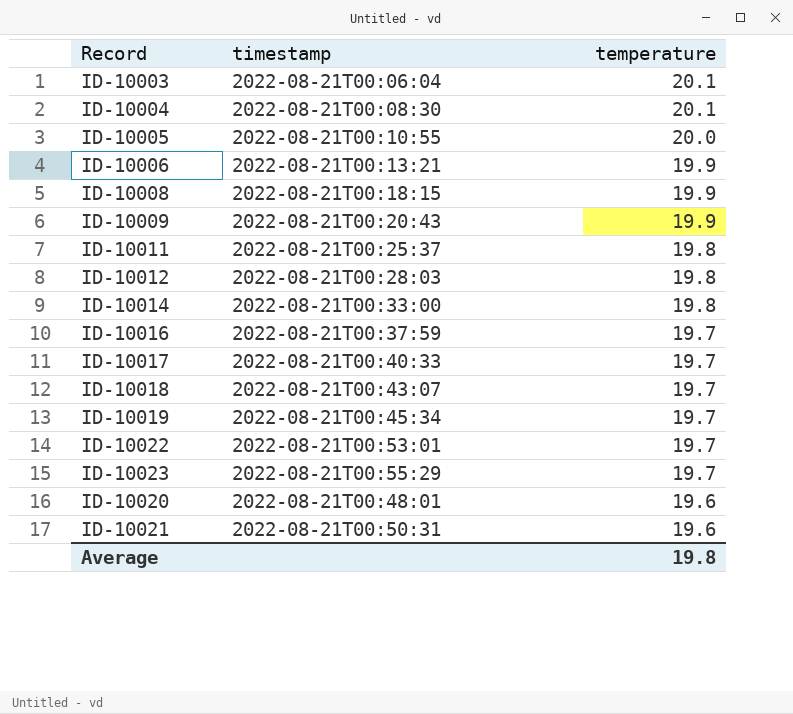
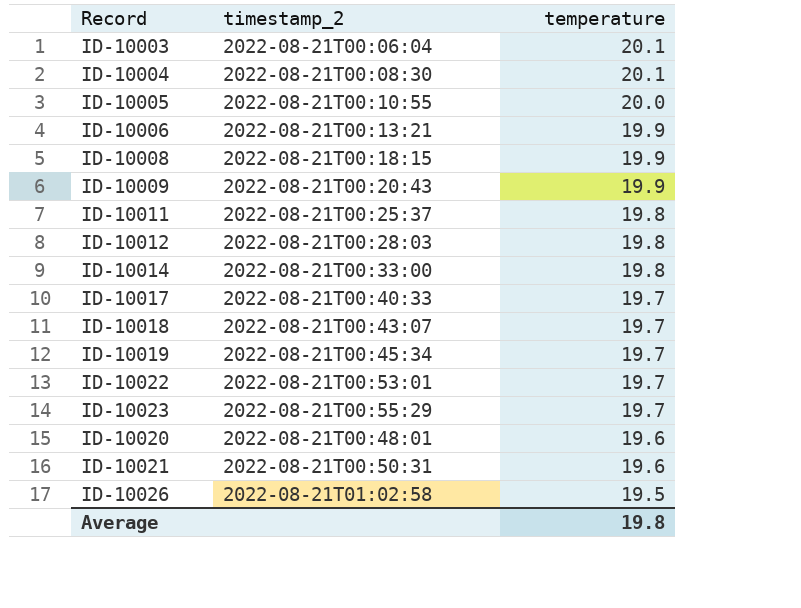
column name: timestamp -> timestamp_2
row ID-10016: 2022-08-21T00:37:59 | 19.7 -> none
row ID-10026: none -> 2022-08-21T01:02:58 | 19.5

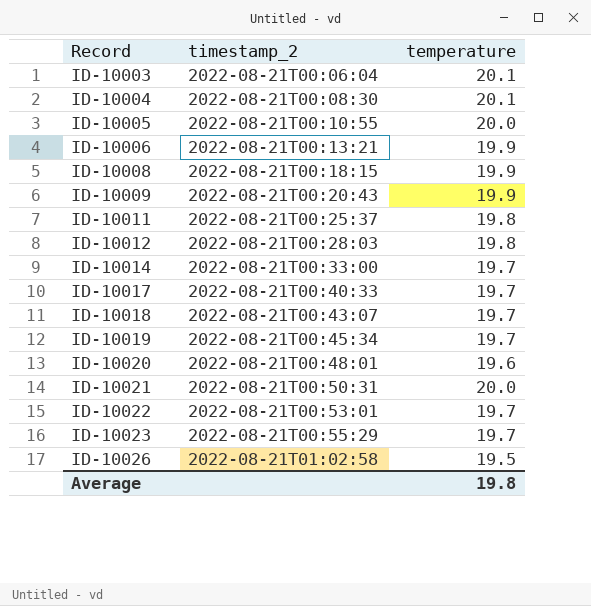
row order: temperature descending -> Record ascending
ID-10014 | temperature: 19.8 -> 19.7
ID-10021 | temperature: 19.6 -> 20.0

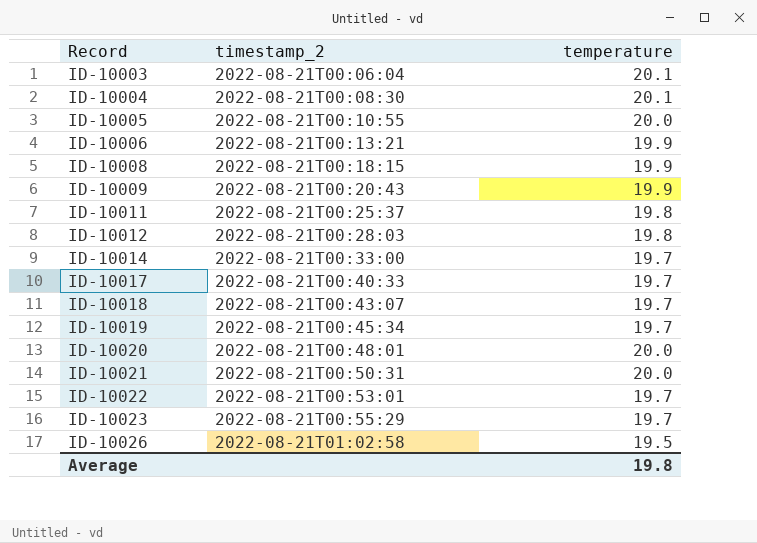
ID-10020 | temperature: 19.6 -> 20.0

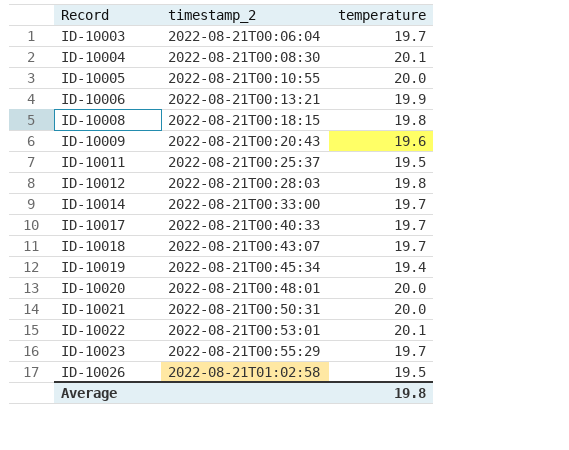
ID-10003 | temperature: 20.1 -> 19.7
ID-10008 | temperature: 19.9 -> 19.8
ID-10009 | temperature: 19.9 -> 19.6
ID-10011 | temperature: 19.8 -> 19.5
ID-10019 | temperature: 19.7 -> 19.4
ID-10022 | temperature: 19.7 -> 20.1

